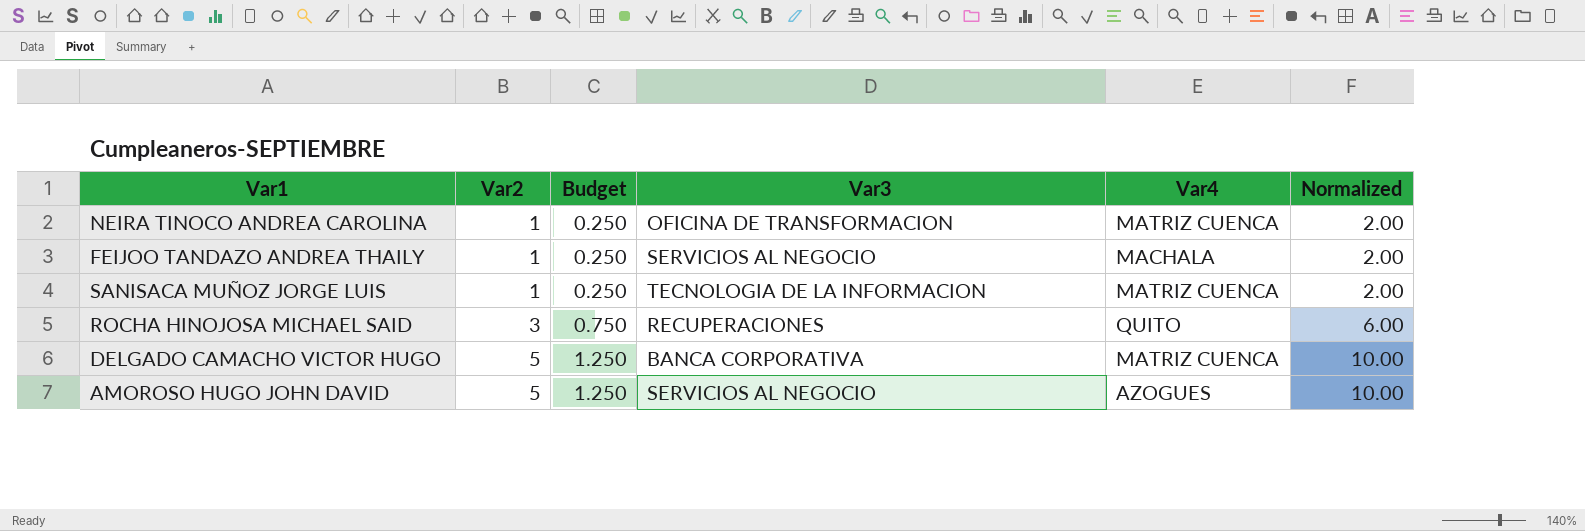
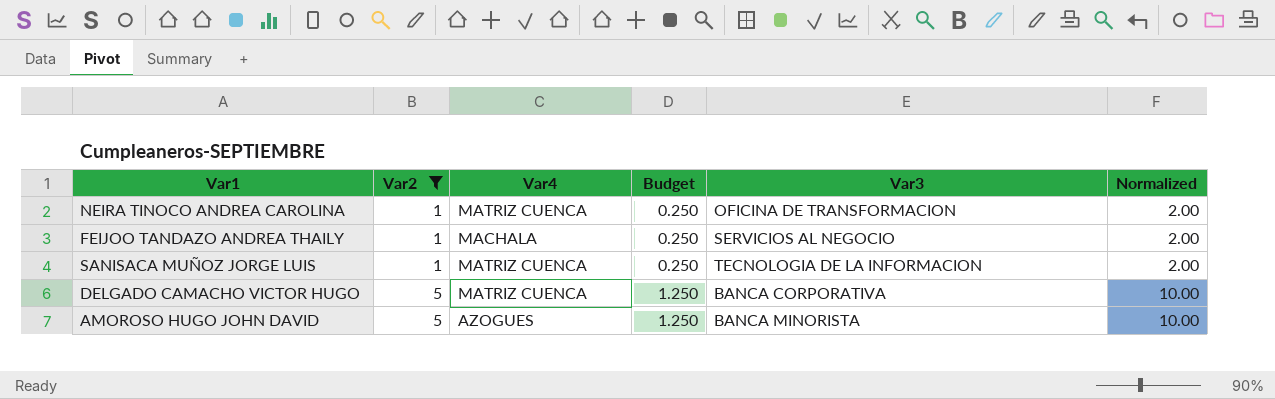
filter: none -> Var2 != 3
column Var4 | position: 5 -> 3
AMOROSO HUGO JOHN DAVID | Var3: SERVICIOS AL NEGOCIO -> BANCA MINORISTA

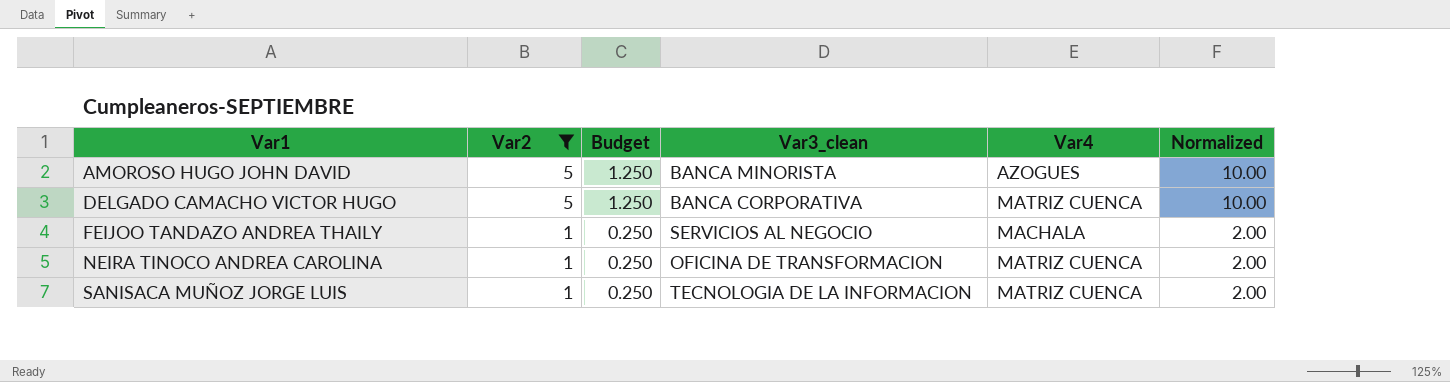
row order: Var2 ascending -> Var1 ascending
column name: Var3 -> Var3_clean
column Var4 | position: 3 -> 5

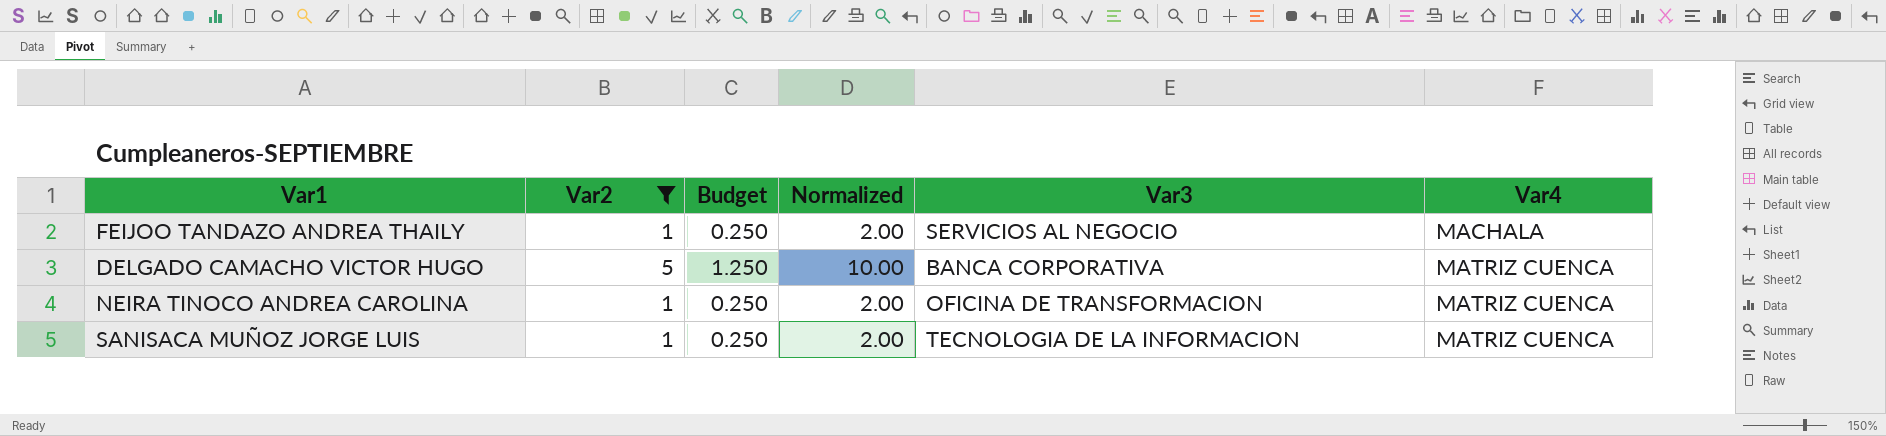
row order: Var1 ascending -> Var4 ascending
column Normalized | position: 6 -> 4
column name: Var3_clean -> Var3
row AMOROSO HUGO JOHN DAVID: 5 | 1.250 | BANCA MINORISTA | AZOGUES | 10.00 -> none

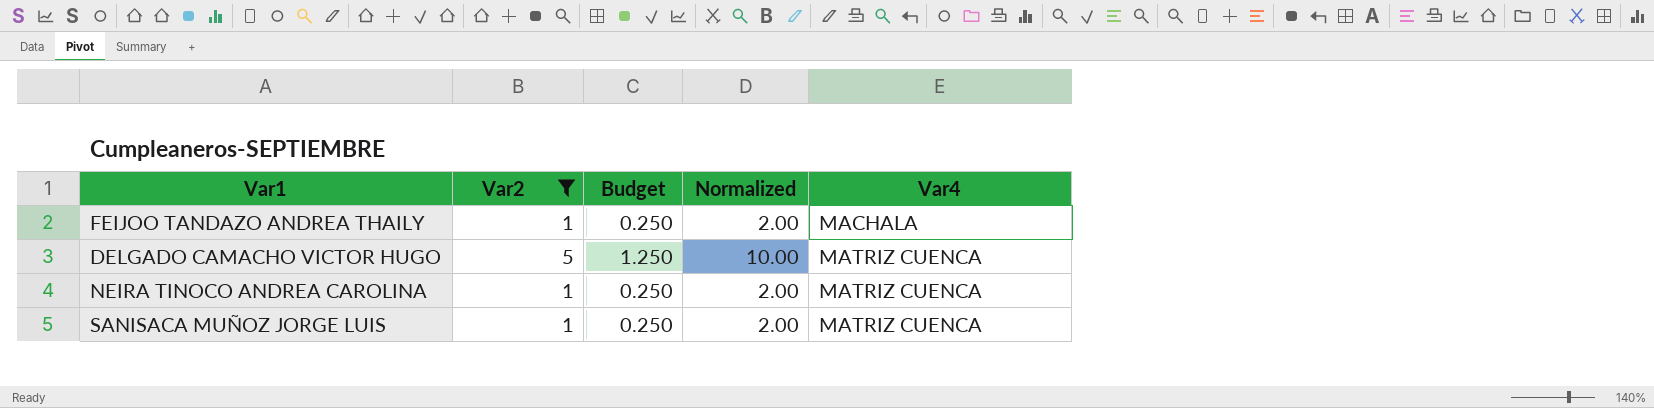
column Var3 | position: 5 -> none

